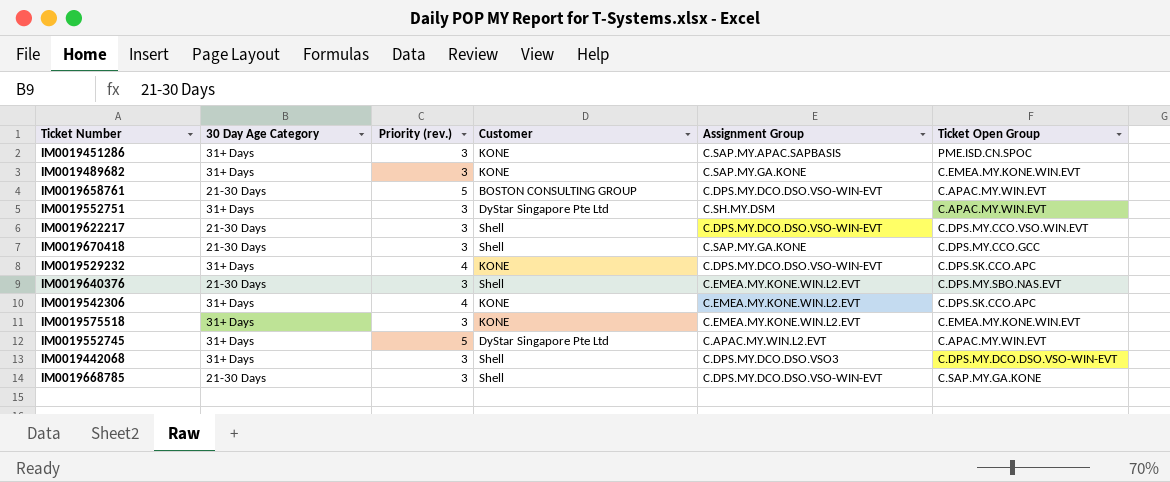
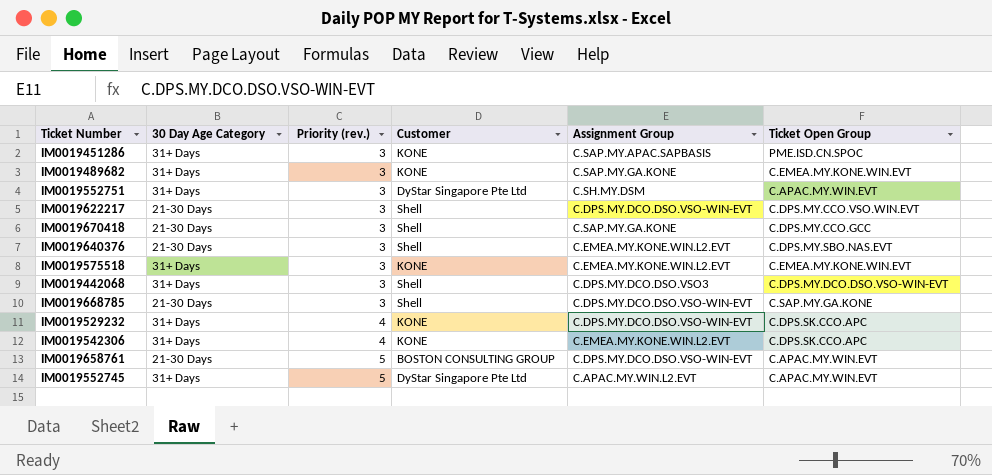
row order: none -> Priority (rev.) ascending

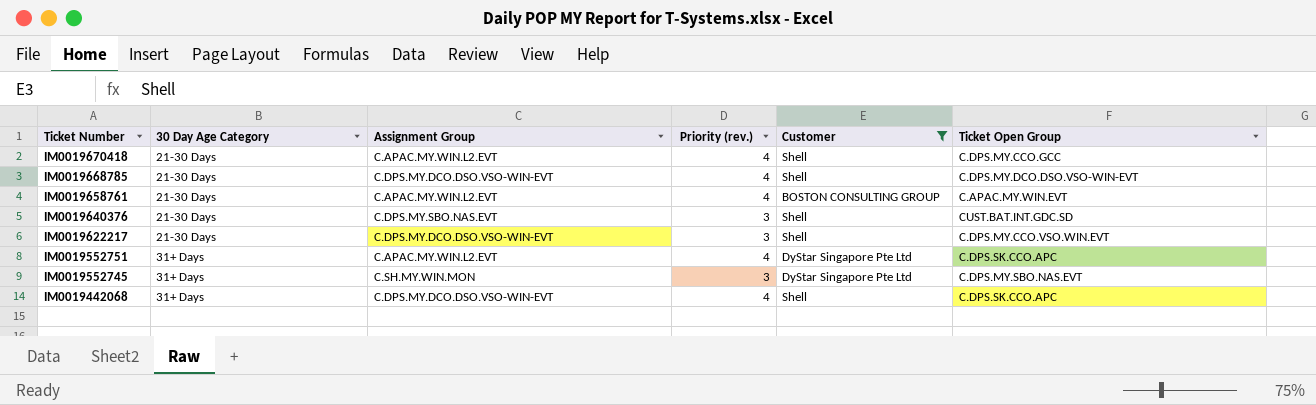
filter: none -> Customer != KONE
row order: Priority (rev.) ascending -> Ticket Number descending
column Assignment Group | position: 5 -> 3
IM0019670418 | Assignment Group: C.SAP.MY.GA.KONE -> C.APAC.MY.WIN.L2.EVT
IM0019670418 | Priority (rev.): 3 -> 4
IM0019668785 | Priority (rev.): 3 -> 4
IM0019668785 | Ticket Open Group: C.SAP.MY.GA.KONE -> C.DPS.MY.DCO.DSO.VSO-WIN-EVT
IM0019658761 | Assignment Group: C.DPS.MY.DCO.DSO.VSO-WIN-EVT -> C.APAC.MY.WIN.L2.EVT
IM0019658761 | Priority (rev.): 5 -> 4
IM0019640376 | Assignment Group: C.EMEA.MY.KONE.WIN.L2.EVT -> C.DPS.MY.SBO.NAS.EVT
IM0019640376 | Ticket Open Group: C.DPS.MY.SBO.NAS.EVT -> CUST.BAT.INT.GDC.SD
IM0019552751 | Assignment Group: C.SH.MY.DSM -> C.APAC.MY.WIN.L2.EVT
IM0019552751 | Priority (rev.): 3 -> 4
IM0019552751 | Ticket Open Group: C.APAC.MY.WIN.EVT -> C.DPS.SK.CCO.APC
IM0019552745 | Assignment Group: C.APAC.MY.WIN.L2.EVT -> C.SH.MY.WIN.MON
IM0019552745 | Priority (rev.): 5 -> 3
IM0019552745 | Ticket Open Group: C.APAC.MY.WIN.EVT -> C.DPS.MY.SBO.NAS.EVT
IM0019442068 | Assignment Group: C.DPS.MY.DCO.DSO.VSO3 -> C.DPS.MY.DCO.DSO.VSO-WIN-EVT
IM0019442068 | Priority (rev.): 3 -> 4
IM0019442068 | Ticket Open Group: C.DPS.MY.DCO.DSO.VSO-WIN-EVT -> C.DPS.SK.CCO.APC

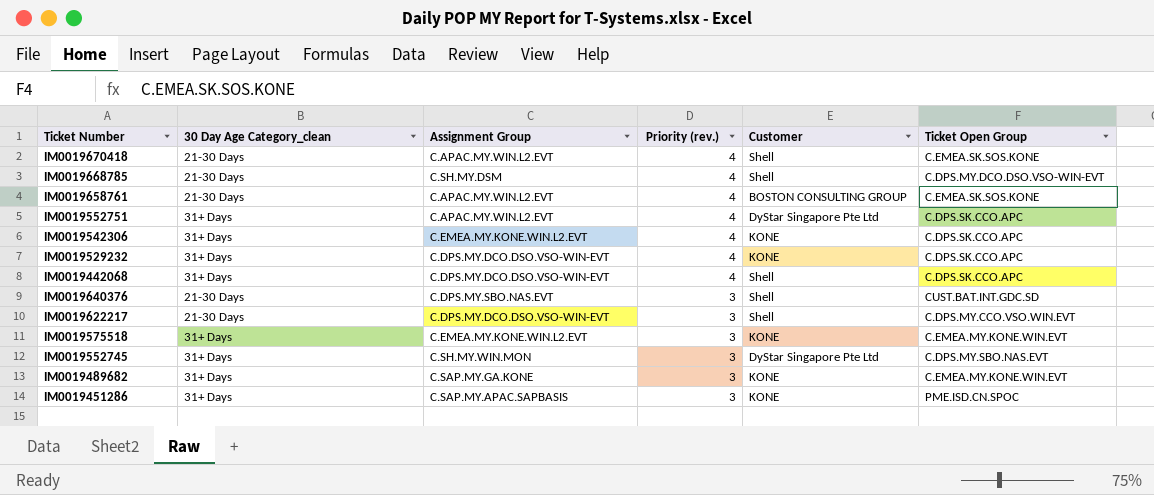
filter: Customer != KONE -> none
row order: Ticket Number descending -> Priority (rev.) descending
column name: 30 Day Age Category -> 30 Day Age Category_clean
IM0019670418 | Ticket Open Group: C.DPS.MY.CCO.GCC -> C.EMEA.SK.SOS.KONE
IM0019668785 | Assignment Group: C.DPS.MY.DCO.DSO.VSO-WIN-EVT -> C.SH.MY.DSM
IM0019658761 | Ticket Open Group: C.APAC.MY.WIN.EVT -> C.EMEA.SK.SOS.KONE

